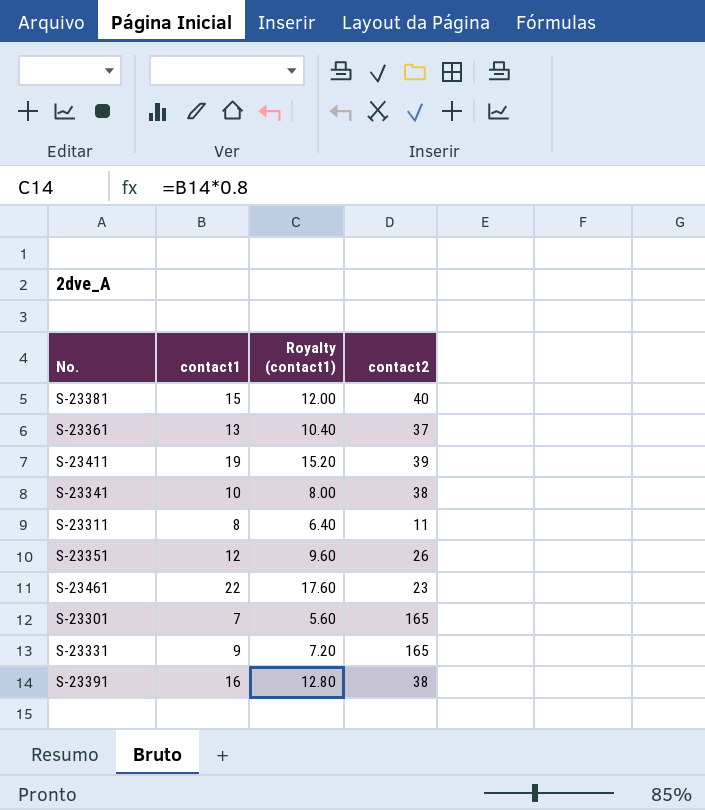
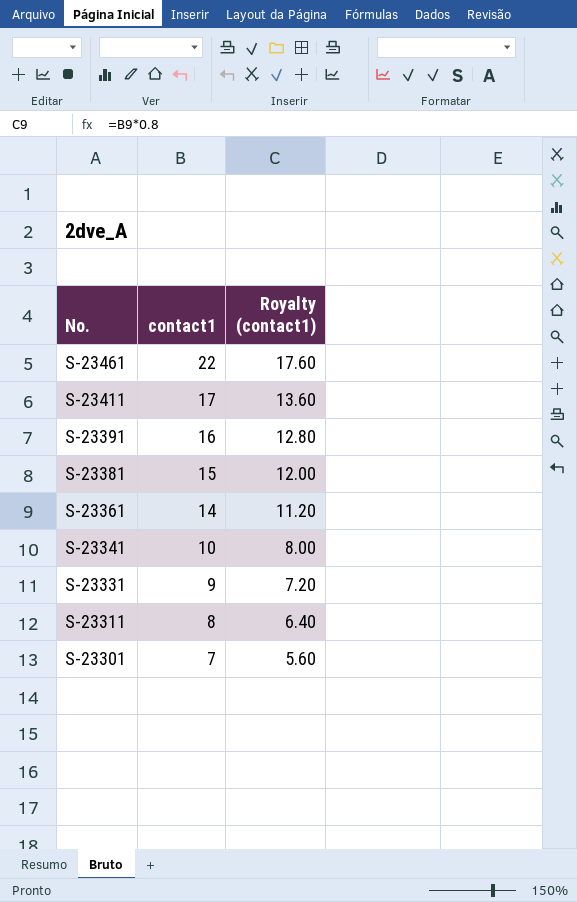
row order: none -> No. descending
column contact2 | position: 4 -> none
row S-23351: 12 | 9.60 | 26 -> none
S-23411 | contact1: 19 -> 17
S-23411 | Royalty (contact1): 15.20 -> 13.60
S-23361 | contact1: 13 -> 14
S-23361 | Royalty (contact1): 10.40 -> 11.20

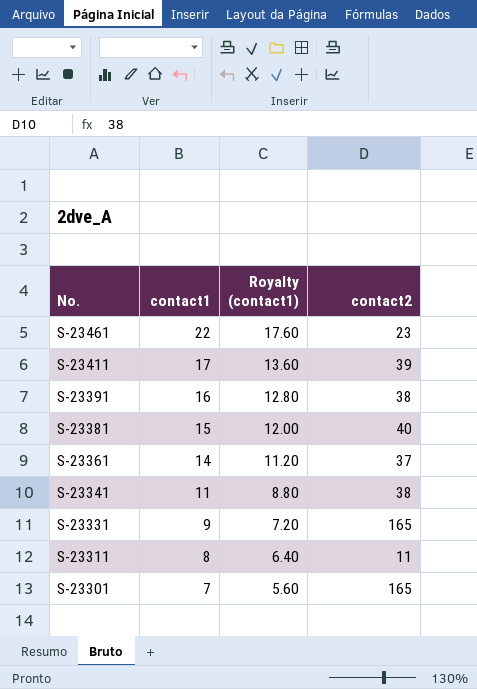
column contact2 | position: none -> 4
S-23341 | contact1: 10 -> 11
S-23341 | Royalty (contact1): 8.00 -> 8.80

